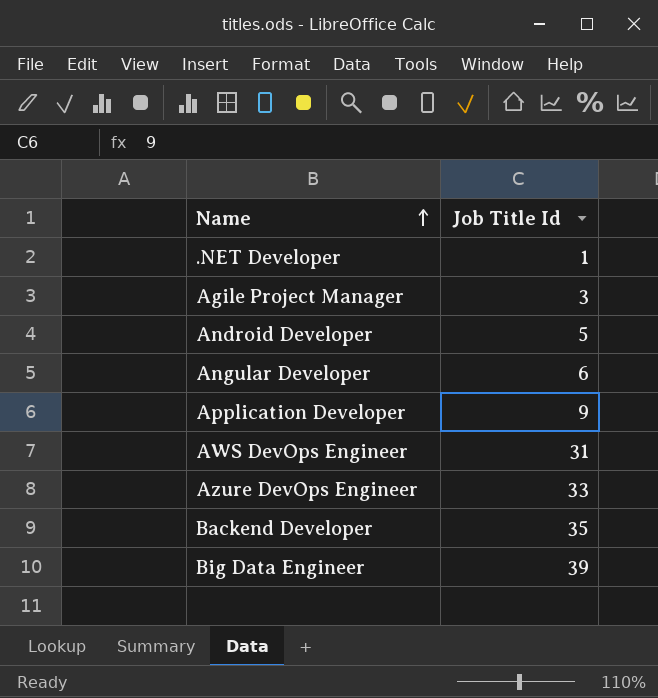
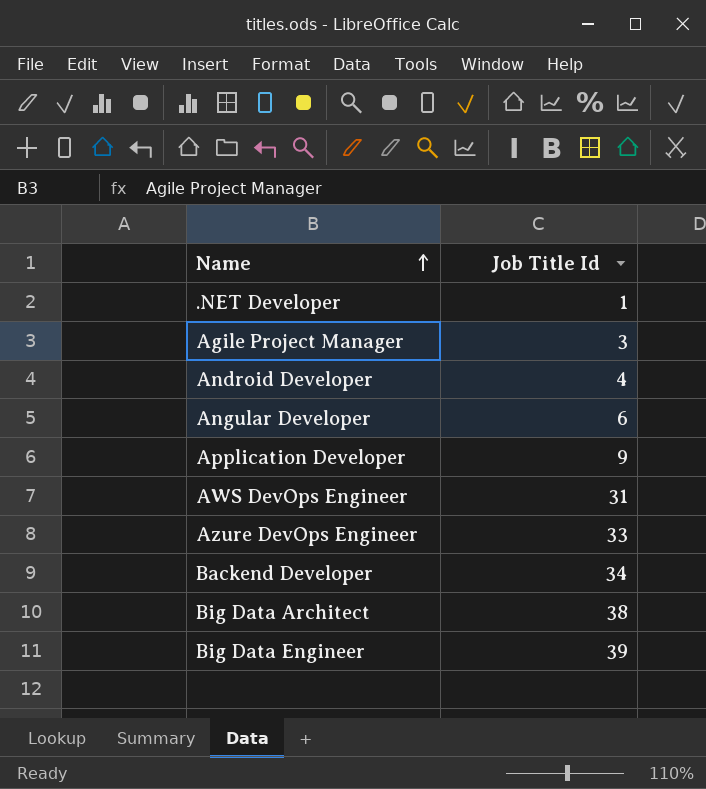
Android Developer | Job Title Id: 5 -> 4
Backend Developer | Job Title Id: 35 -> 34
row Big Data Architect: none -> 38

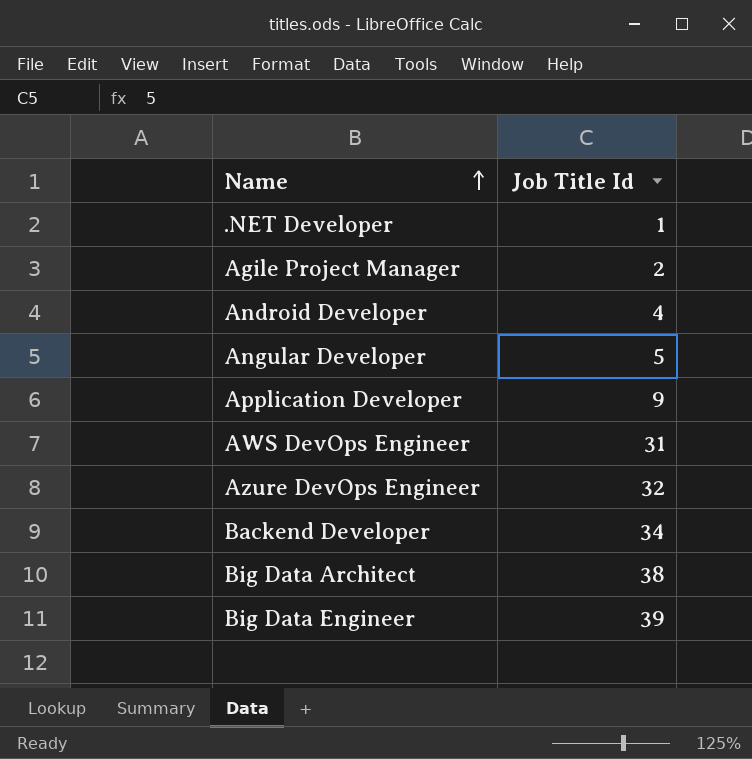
Agile Project Manager | Job Title Id: 3 -> 2
Angular Developer | Job Title Id: 6 -> 5
Azure DevOps Engineer | Job Title Id: 33 -> 32

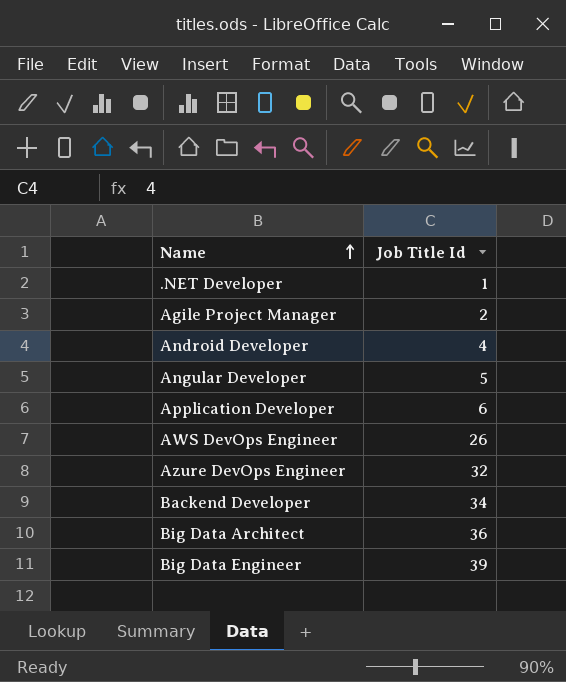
Application Developer | Job Title Id: 9 -> 6
AWS DevOps Engineer | Job Title Id: 31 -> 26
Big Data Architect | Job Title Id: 38 -> 36

